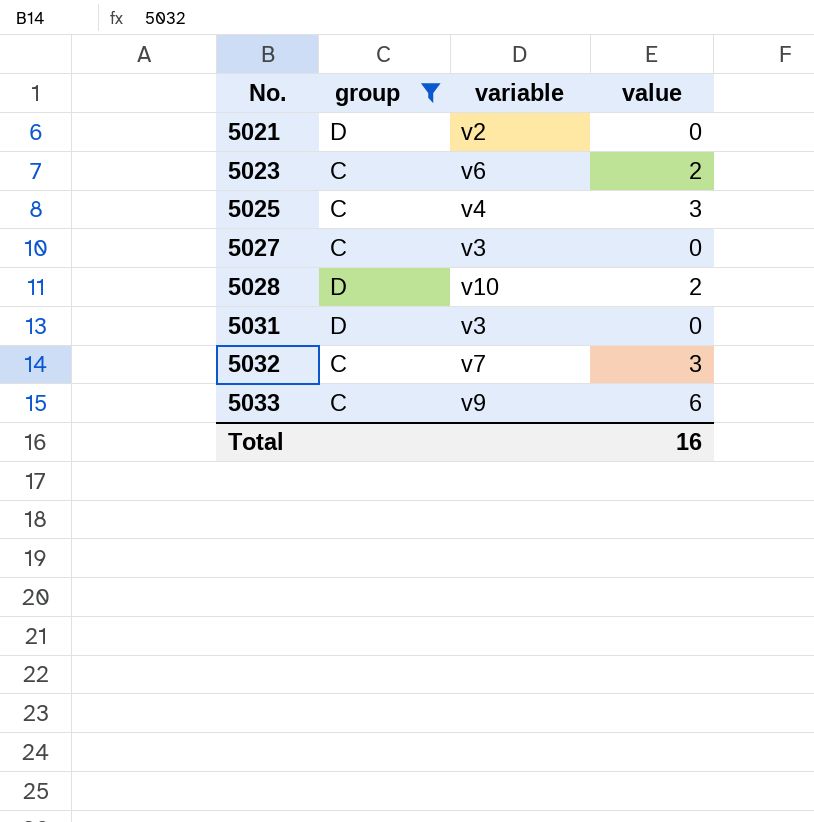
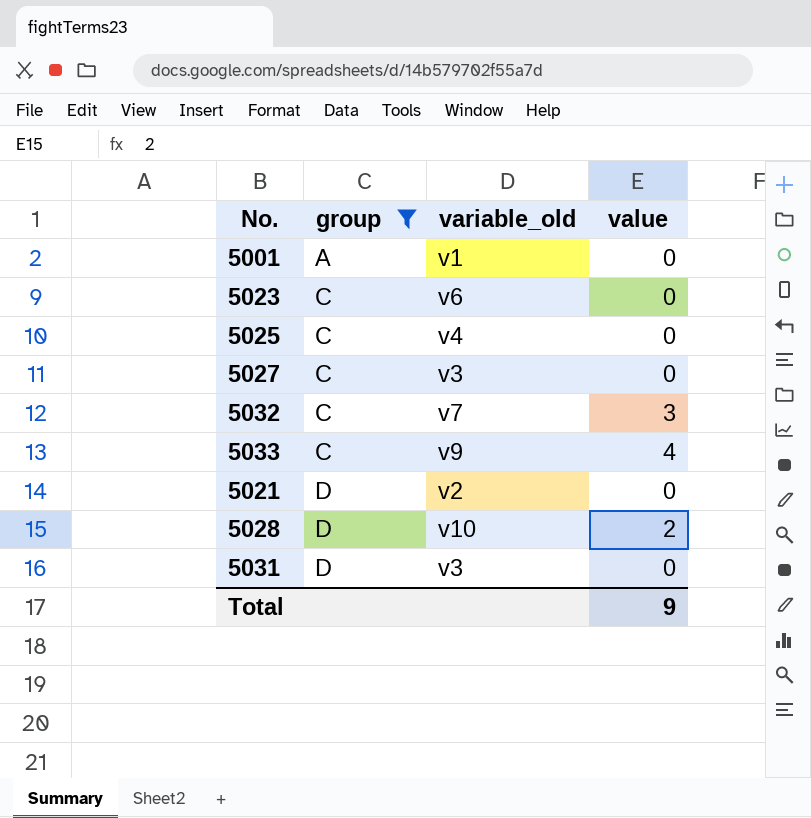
row order: No. ascending -> group ascending
column name: variable -> variable_old
row 5001: none -> A | v1 | 0
5023 | value: 2 -> 0
5025 | value: 3 -> 0
5033 | value: 6 -> 4
Total | value: 16 -> 9

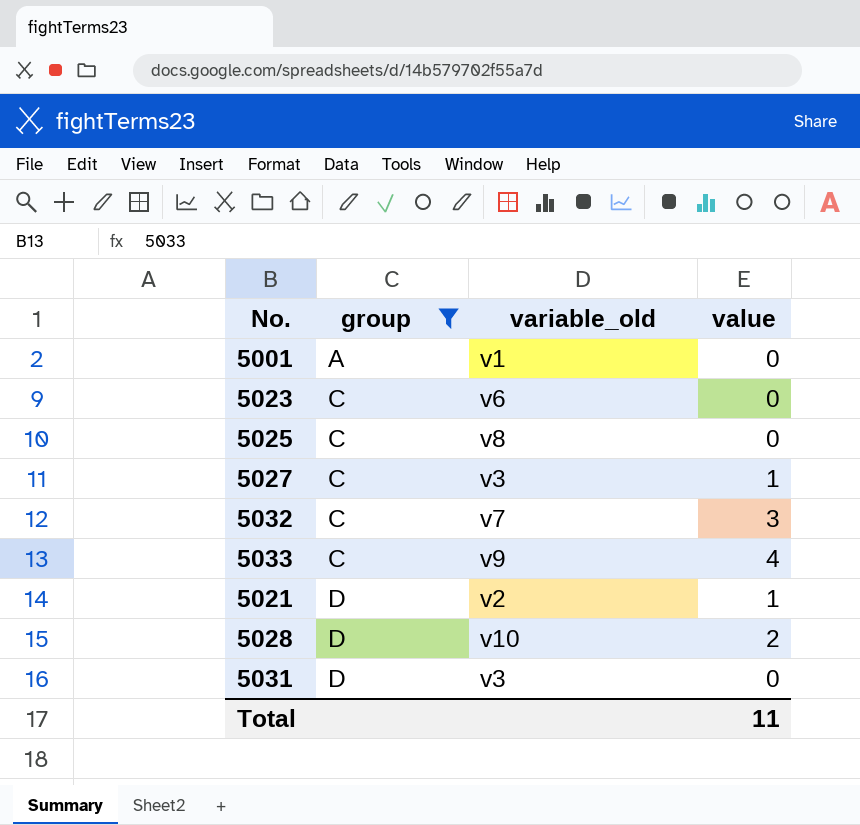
5025 | variable_old: v4 -> v8
5027 | value: 0 -> 1
5021 | value: 0 -> 1
Total | value: 9 -> 11

